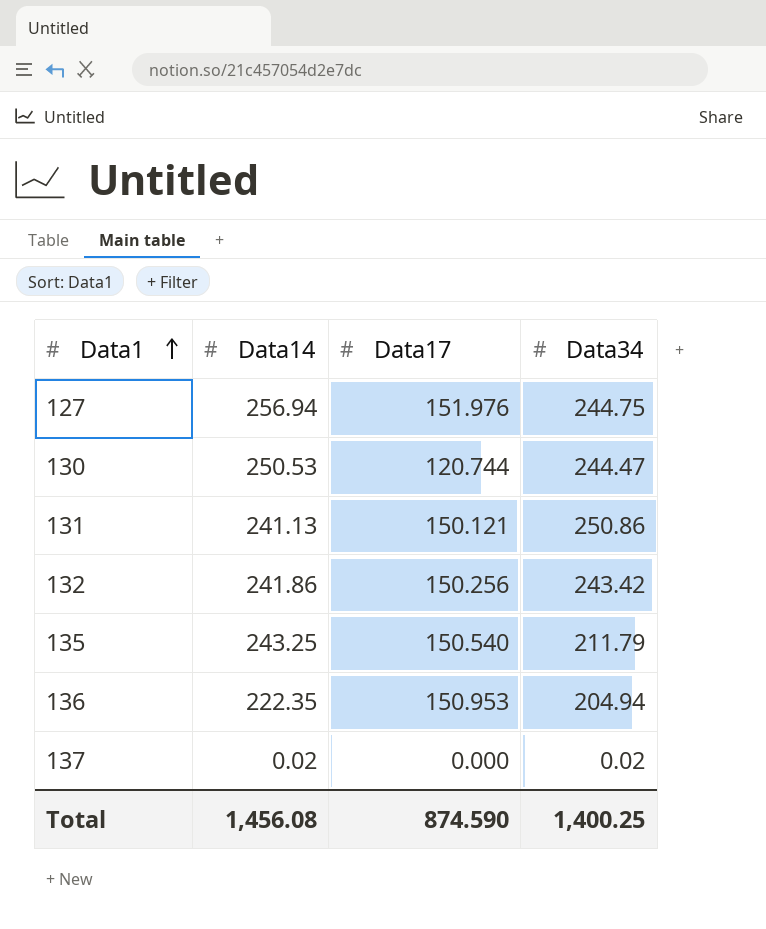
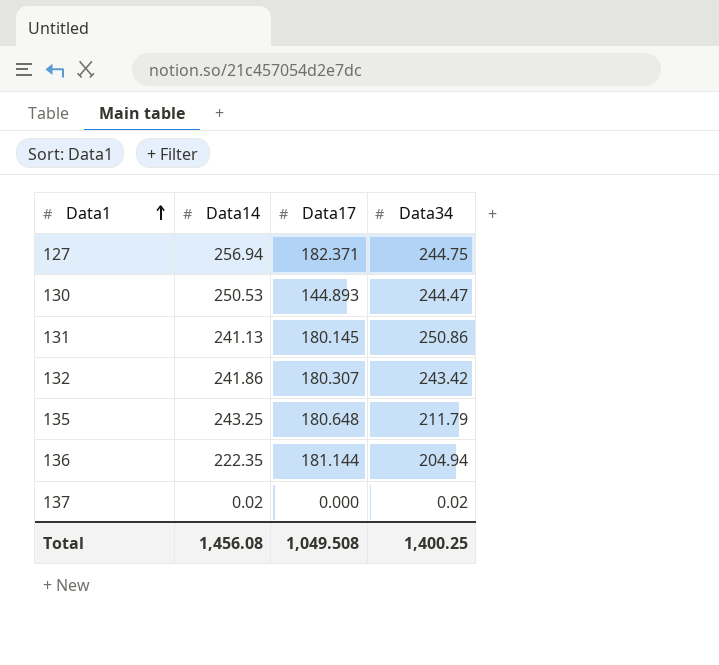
127 | Data17: 151.976 -> 182.371
130 | Data17: 120.744 -> 144.893
131 | Data17: 150.121 -> 180.145
132 | Data17: 150.256 -> 180.307
135 | Data17: 150.540 -> 180.648
136 | Data17: 150.953 -> 181.144
Total | Data17: 874.590 -> 1,049.508

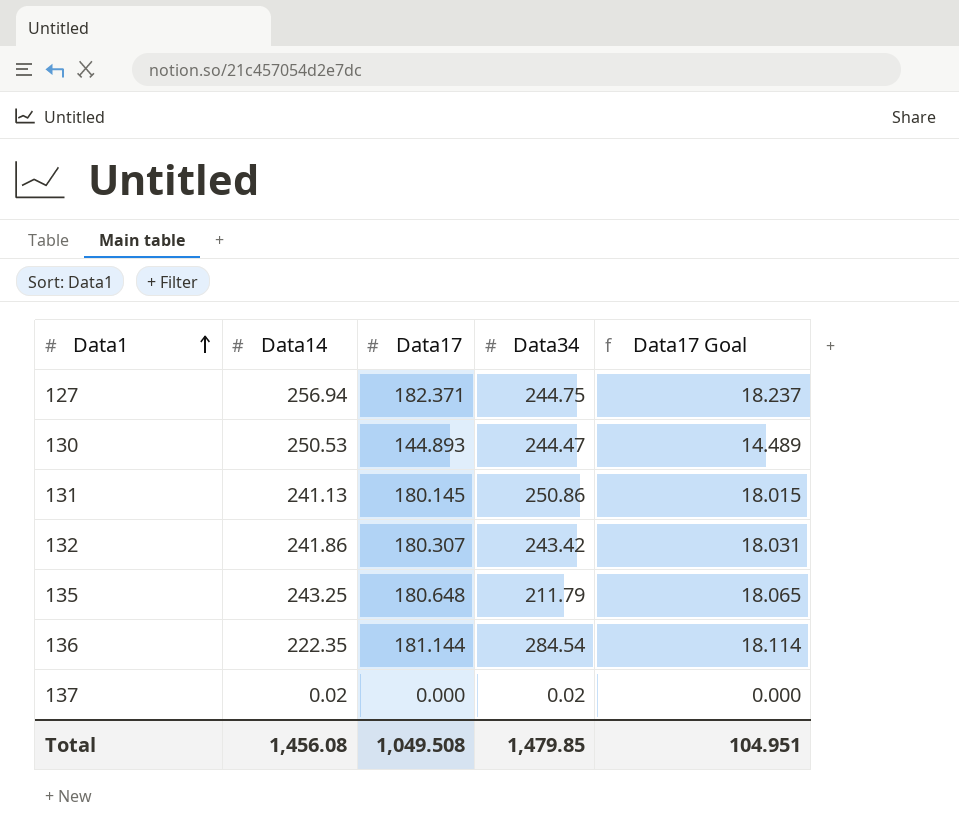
column Data17 Goal | formula: none -> [Data17] * 0.1
136 | Data34: 204.94 -> 284.54
Total | Data34: 1,400.25 -> 1,479.85

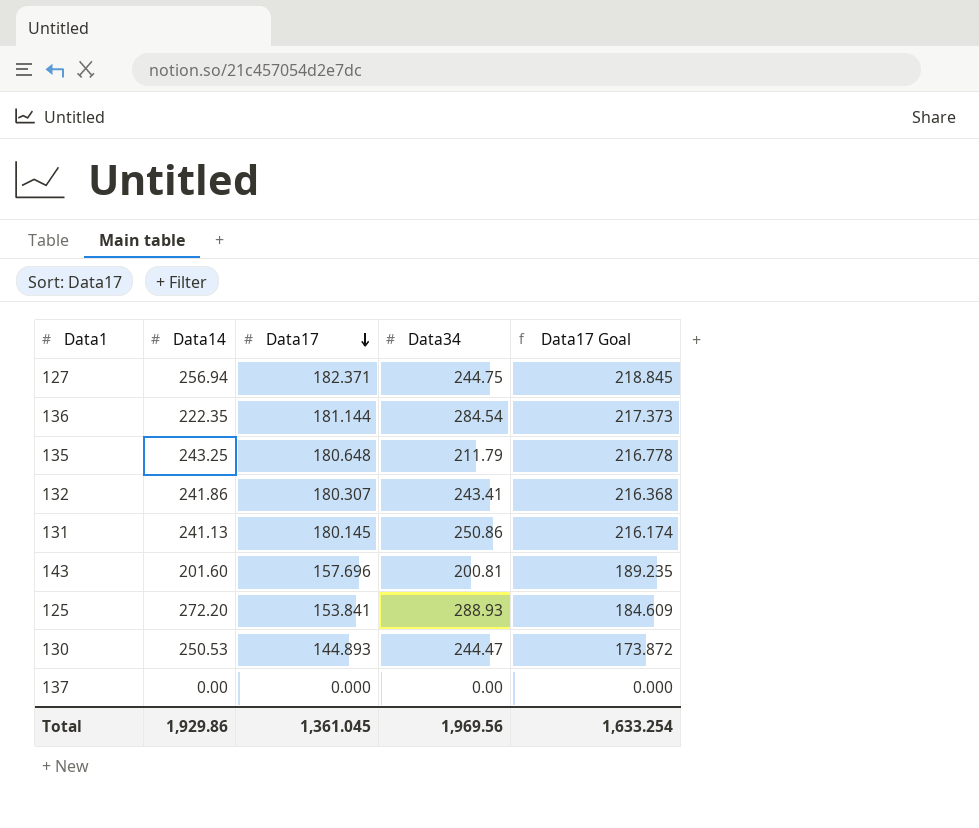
row order: Data1 ascending -> Data17 descending
column Data17 Goal | formula: [Data17] * 0.1 -> [Data17] * 1.2
132 | Data34: 243.42 -> 243.41
row 143: none -> 201.60 | 157.696 | 200.81 | 189.235
row 125: none -> 272.20 | 153.841 | 288.93 | 184.609
137 | Data14: 0.02 -> 0.00
137 | Data34: 0.02 -> 0.00
Total | Data14: 1,456.08 -> 1,929.86
Total | Data17: 1,049.508 -> 1,361.045
Total | Data34: 1,479.85 -> 1,969.56
Total | Data17 Goal: 104.951 -> 1,633.254

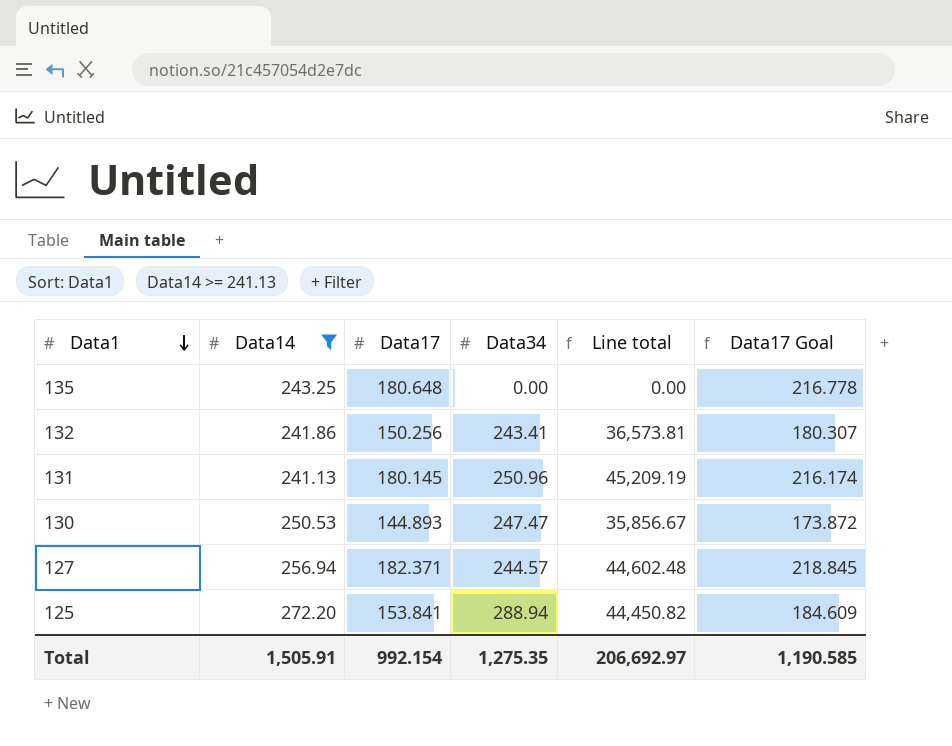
filter: none -> Data14 >= 241.13
row order: Data17 descending -> Data1 descending
column Line total | formula: none -> [Data17] * [Data34]
135 | Data34: 211.79 -> 0.00
132 | Data17: 180.307 -> 150.256
132 | Data17 Goal: 216.368 -> 180.307
131 | Data34: 250.86 -> 250.96
130 | Data34: 244.47 -> 247.47
127 | Data34: 244.75 -> 244.57
125 | Data34: 288.93 -> 288.94
Total | Data14: 1,929.86 -> 1,505.91
Total | Data17: 1,361.045 -> 992.154
Total | Data34: 1,969.56 -> 1,275.35
Total | Data17 Goal: 1,633.254 -> 1,190.585

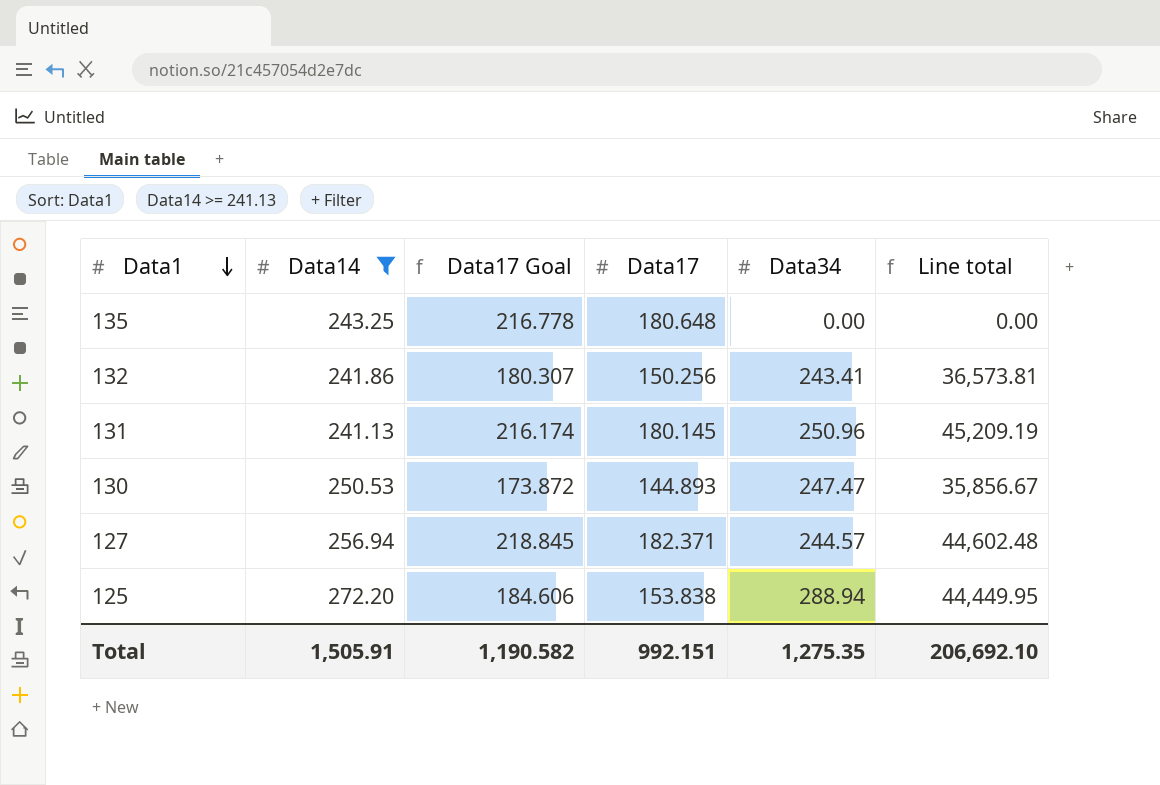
column Data17 Goal | position: 6 -> 3
125 | Data17 Goal: 184.609 -> 184.606
125 | Data17: 153.841 -> 153.838
125 | Line total: 44,450.82 -> 44,449.95
Total | Data17 Goal: 1,190.585 -> 1,190.582
Total | Data17: 992.154 -> 992.151
Total | Line total: 206,692.97 -> 206,692.10

